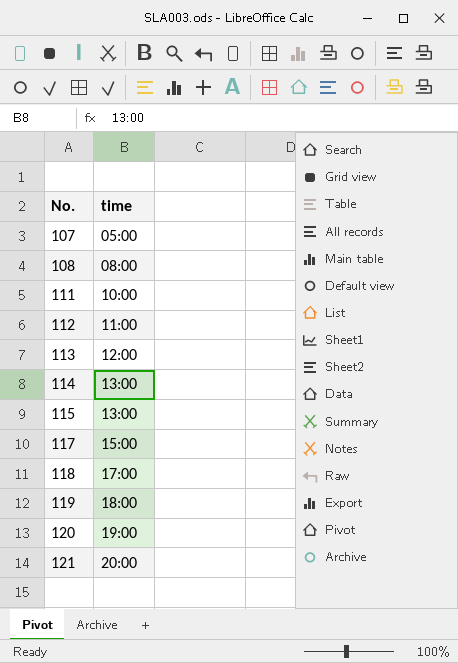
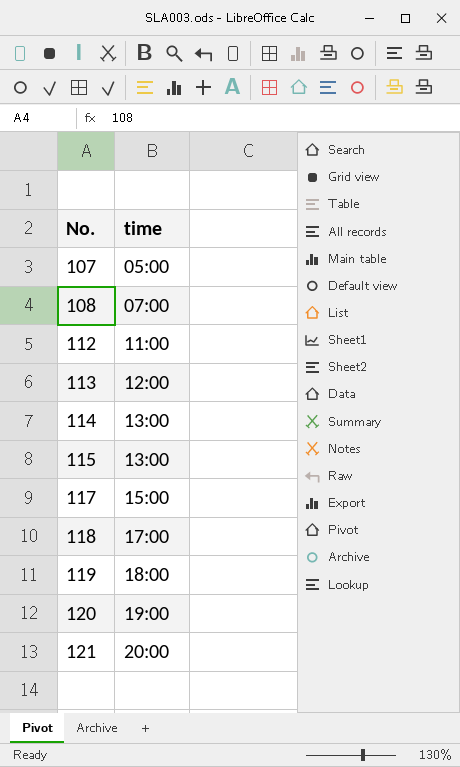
row 111: 10:00 -> none
108 | time: 08:00 -> 07:00

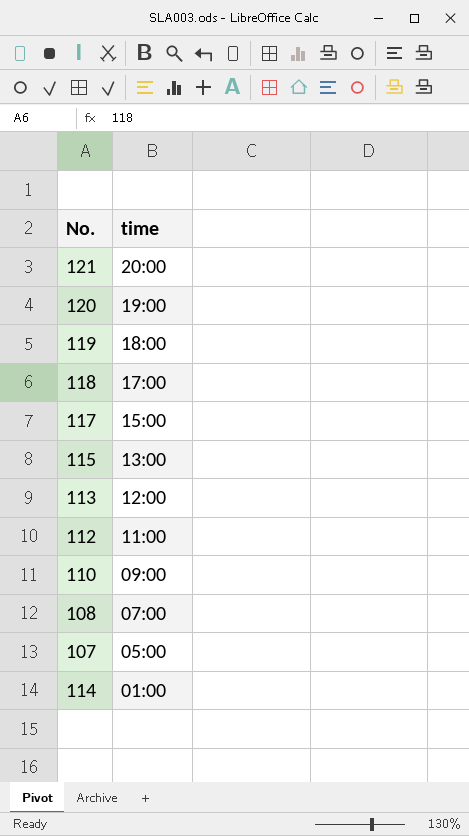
row order: No. ascending -> time descending
row 110: none -> 09:00
114 | time: 13:00 -> 01:00

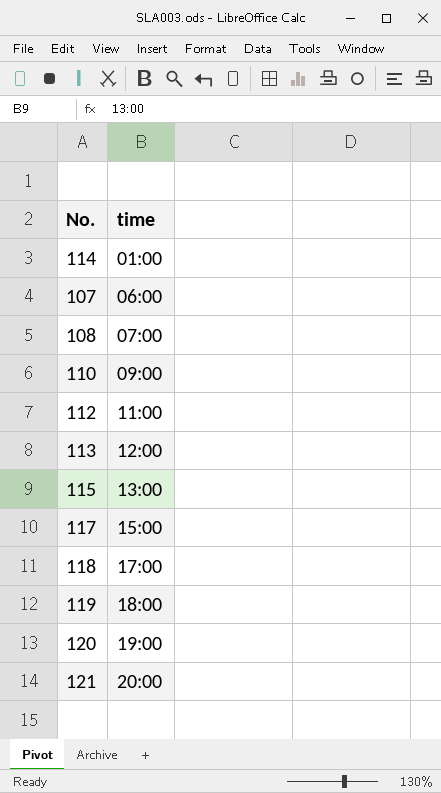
row order: time descending -> time ascending
107 | time: 05:00 -> 06:00

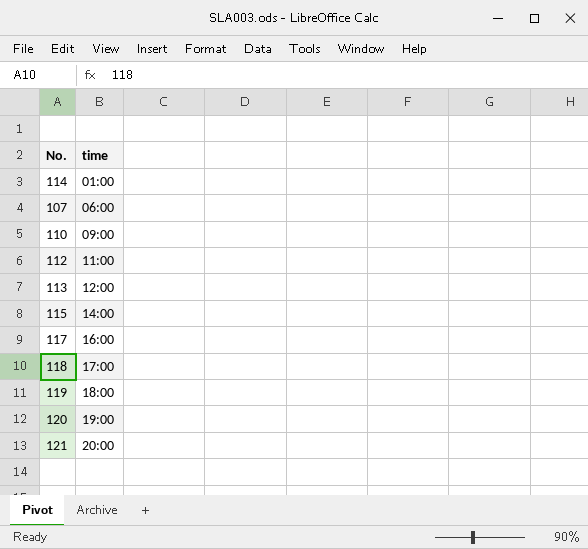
row 108: 07:00 -> none
115 | time: 13:00 -> 14:00
117 | time: 15:00 -> 16:00

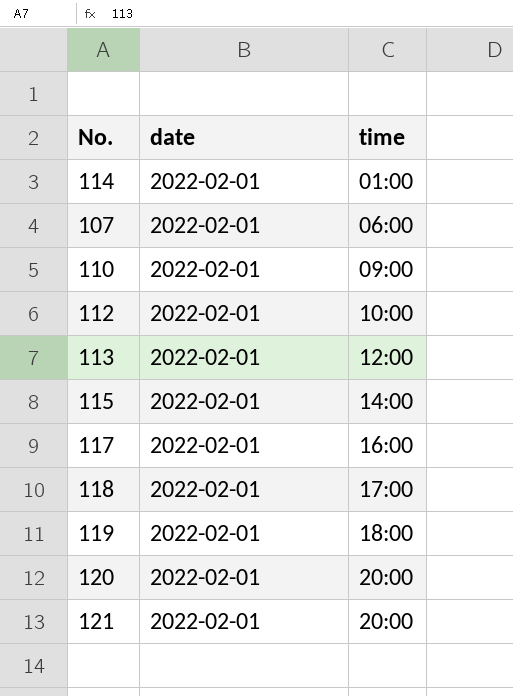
column date | position: none -> 2
112 | time: 11:00 -> 10:00
120 | time: 19:00 -> 20:00

